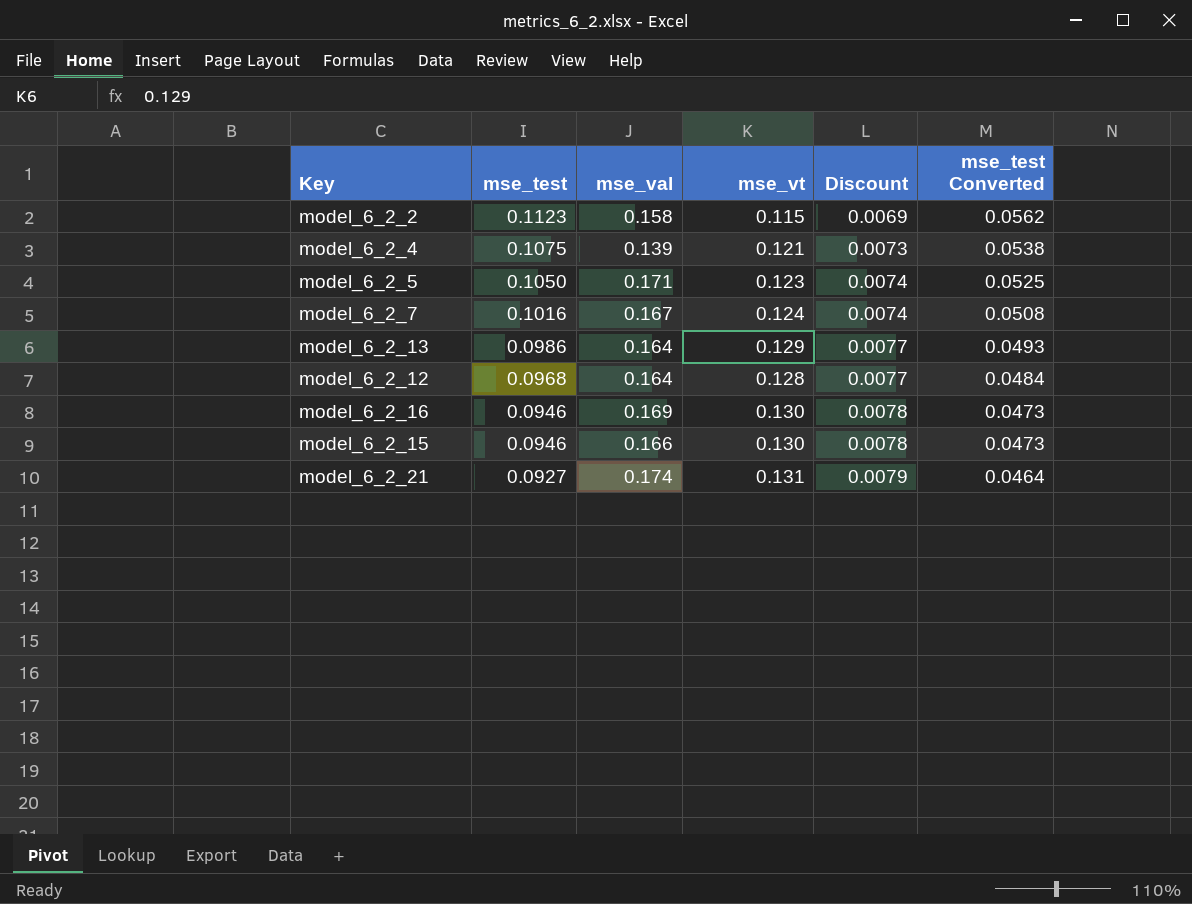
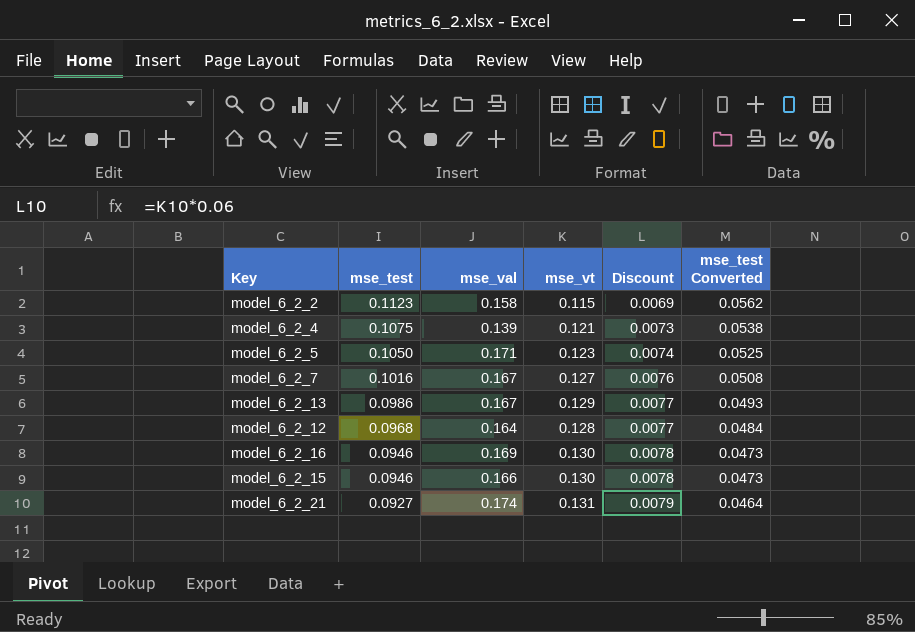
model_6_2_7 | mse_vt: 0.124 -> 0.127
model_6_2_7 | Discount: 0.0074 -> 0.0076
model_6_2_13 | mse_val: 0.164 -> 0.167

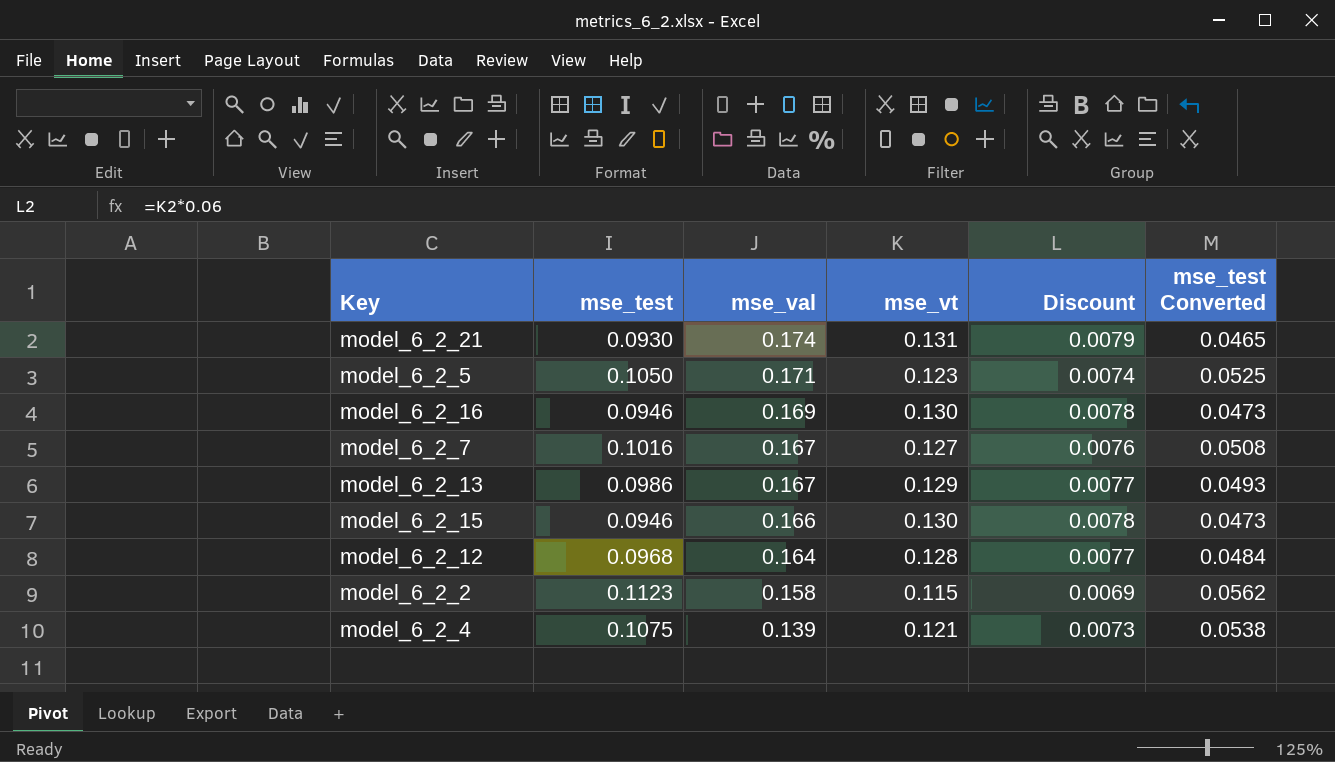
row order: mse_test descending -> mse_val descending
model_6_2_21 | mse_test: 0.0927 -> 0.0930
model_6_2_21 | mse_test Converted: 0.0464 -> 0.0465

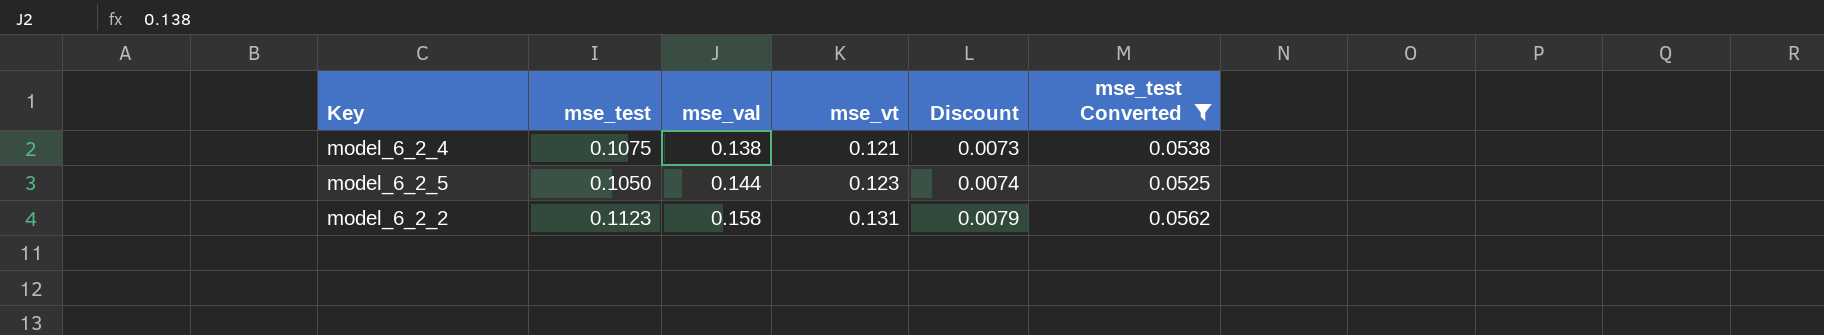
filter: none -> mse_test Converted >= 0.0525
row order: mse_val descending -> mse_val ascending
model_6_2_4 | mse_val: 0.139 -> 0.138
model_6_2_5 | mse_val: 0.171 -> 0.144
model_6_2_2 | mse_vt: 0.115 -> 0.131
model_6_2_2 | Discount: 0.0069 -> 0.0079

